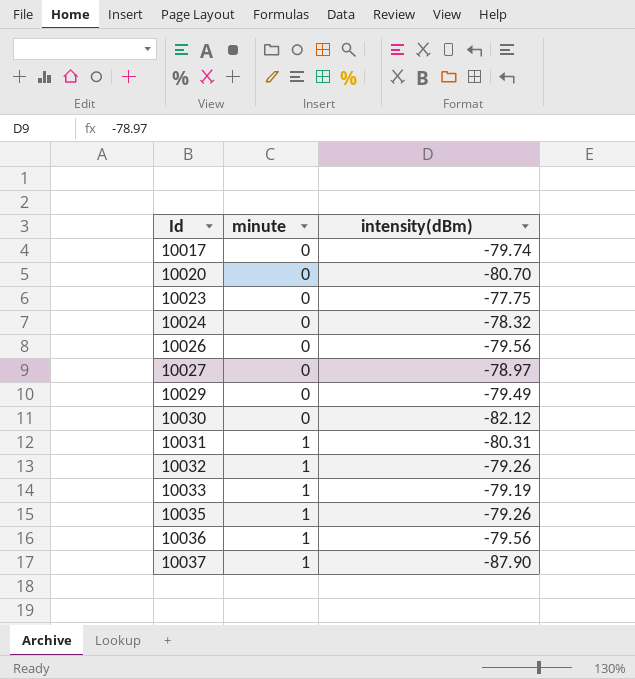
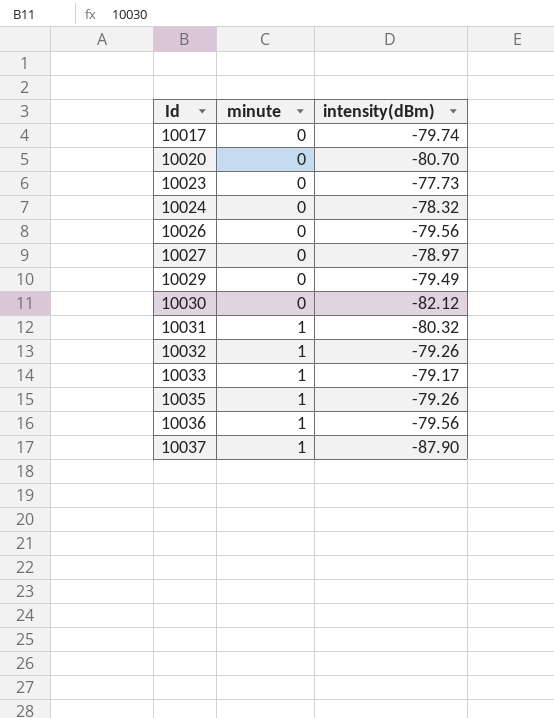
10023 | intensity(dBm): -77.75 -> -77.73
10031 | intensity(dBm): -80.31 -> -80.32
10033 | intensity(dBm): -79.19 -> -79.17

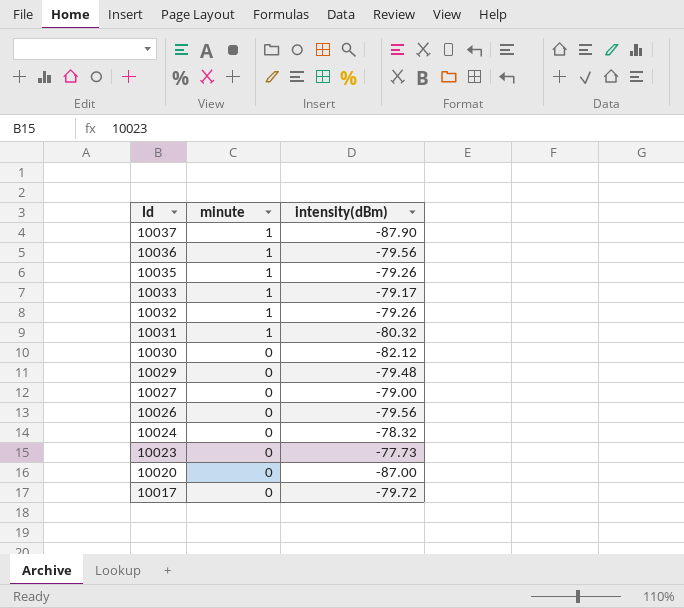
row order: Id ascending -> Id descending
10029 | intensity(dBm): -79.49 -> -79.48
10027 | intensity(dBm): -78.97 -> -79.00
10020 | intensity(dBm): -80.70 -> -87.00
10017 | intensity(dBm): -79.74 -> -79.72

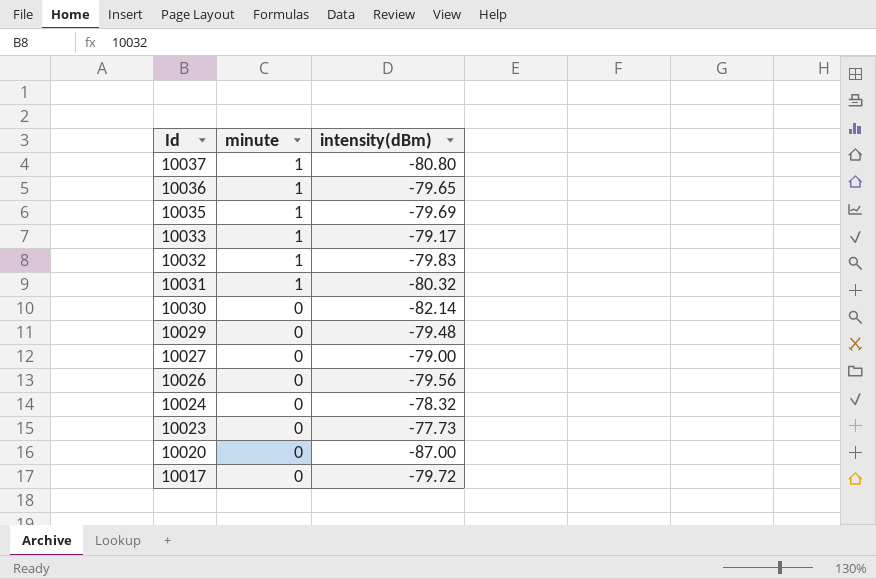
10037 | intensity(dBm): -87.90 -> -80.80
10036 | intensity(dBm): -79.56 -> -79.65
10035 | intensity(dBm): -79.26 -> -79.69
10032 | intensity(dBm): -79.26 -> -79.83
10030 | intensity(dBm): -82.12 -> -82.14

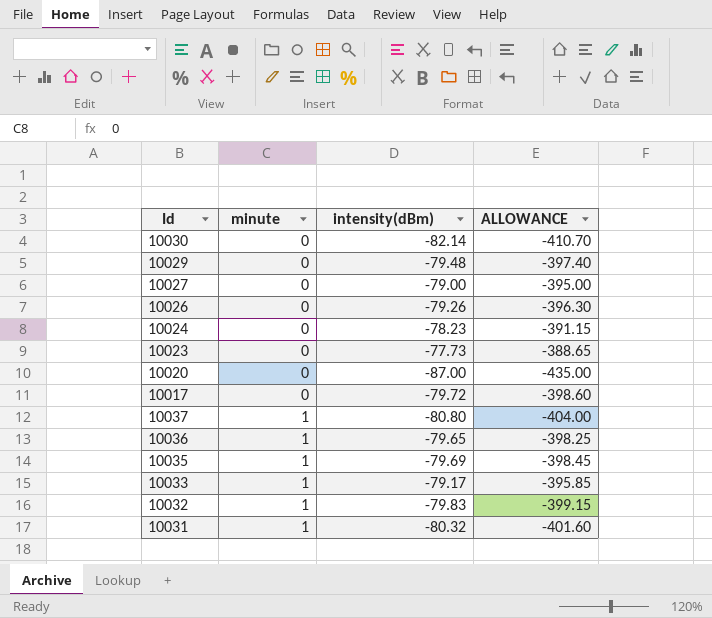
row order: Id descending -> minute ascending
column ALLOWANCE | formula: none -> [intensity(dBm)] * 5
10026 | intensity(dBm): -79.56 -> -79.26
10024 | intensity(dBm): -78.32 -> -78.23

